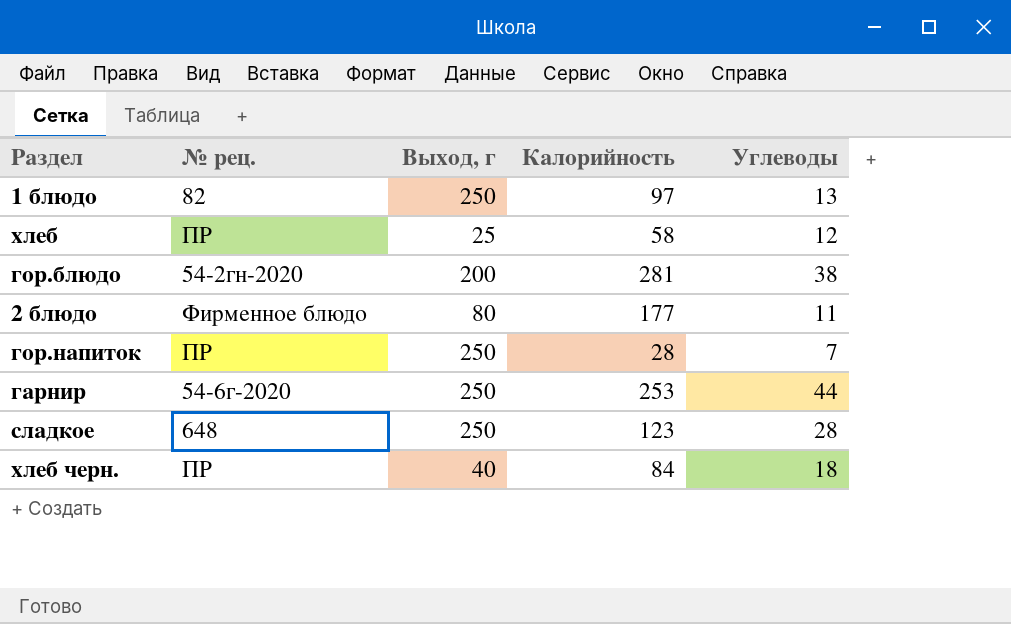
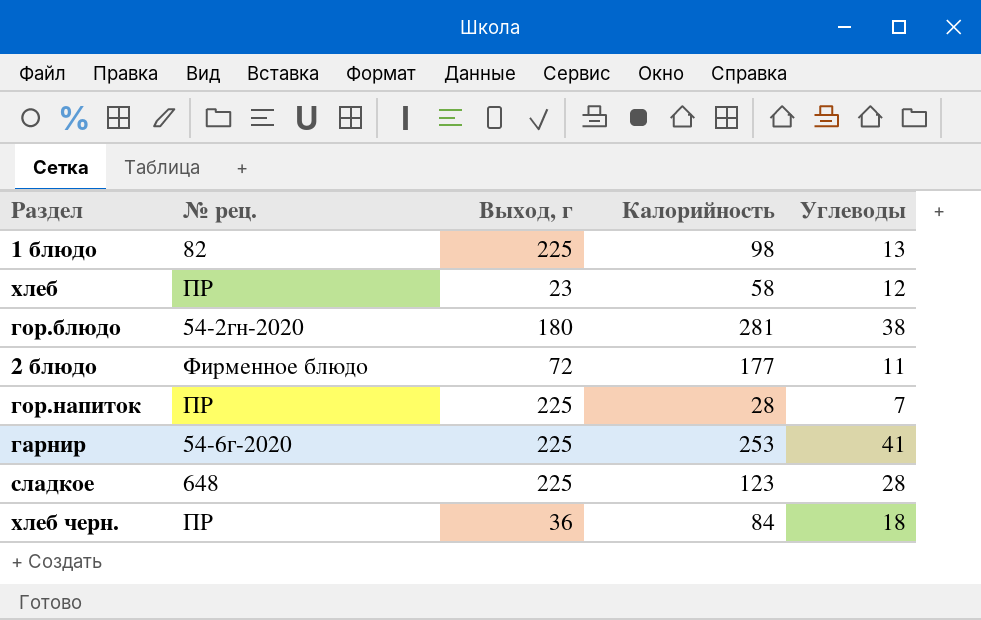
1 блюдо | Выход, г: 250 -> 225
1 блюдо | Калорийность: 97 -> 98
хлеб | Выход, г: 25 -> 23
гор.блюдо | Выход, г: 200 -> 180
2 блюдо | Выход, г: 80 -> 72
гор.напиток | Выход, г: 250 -> 225
гарнир | Выход, г: 250 -> 225
гарнир | Углеводы: 44 -> 41
сладкое | Выход, г: 250 -> 225
хлеб черн. | Выход, г: 40 -> 36

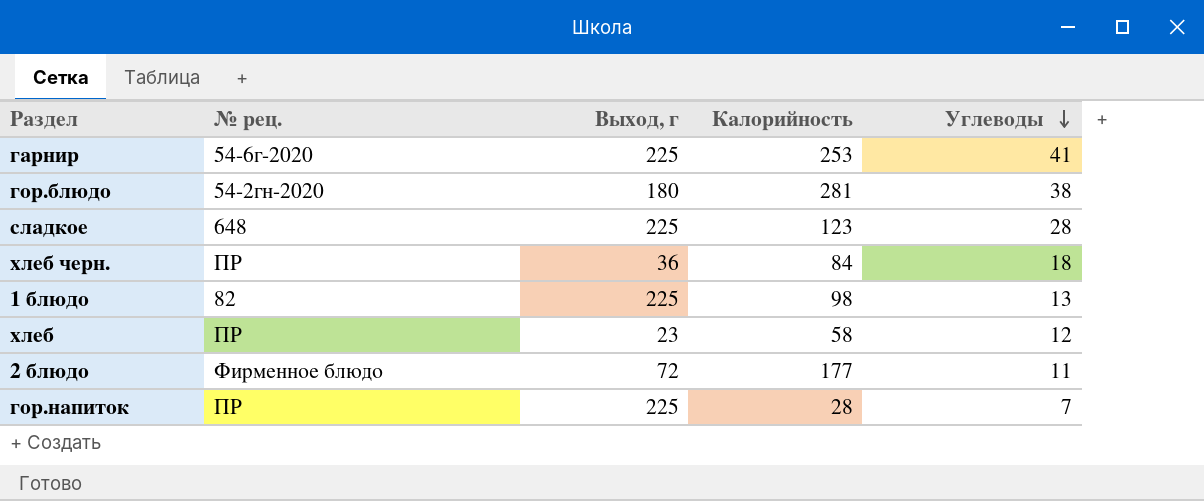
row order: none -> Углеводы descending

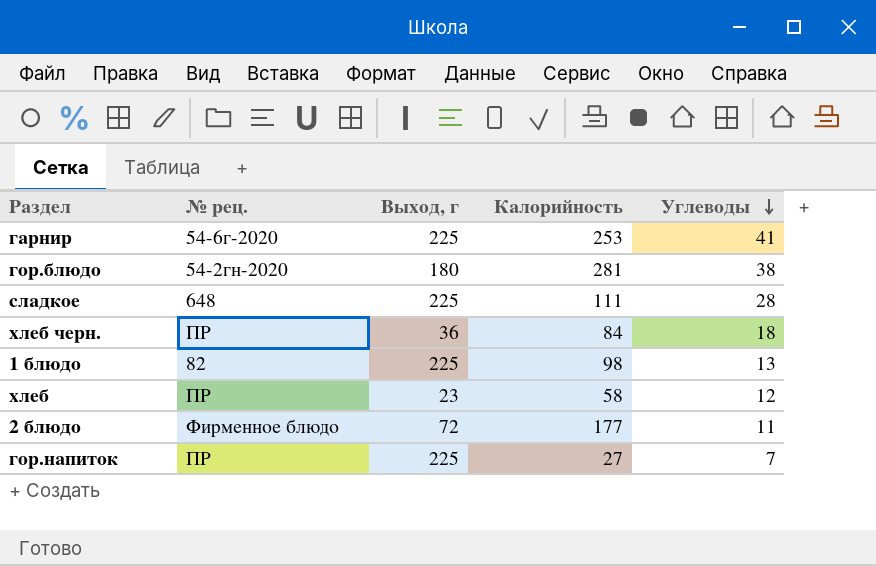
сладкое | Калорийность: 123 -> 111
гор.напиток | Калорийность: 28 -> 27

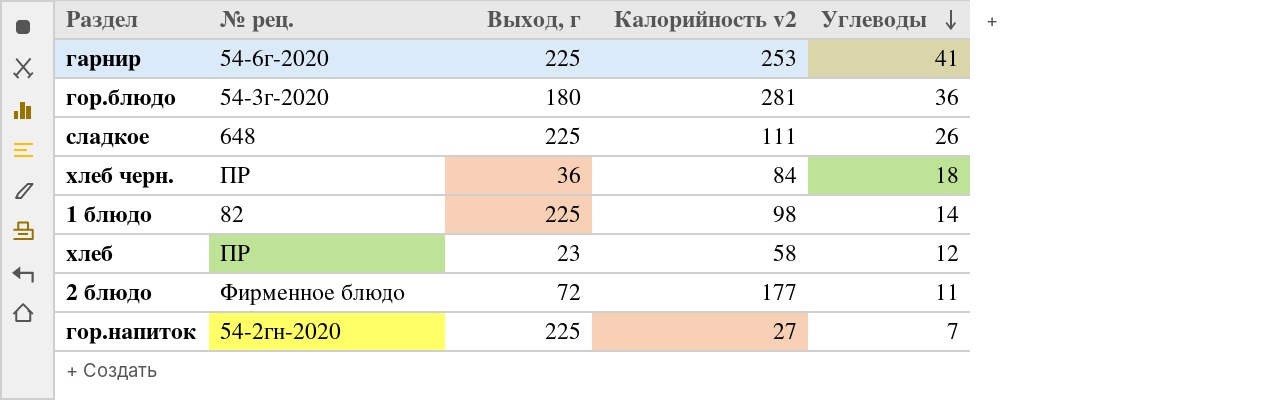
column name: Калорийность -> Калорийность v2
гор.блюдо | № рец.: 54-2гн-2020 -> 54-3г-2020
гор.блюдо | Углеводы: 38 -> 36
сладкое | Углеводы: 28 -> 26
1 блюдо | Углеводы: 13 -> 14
гор.напиток | № рец.: ПР -> 54-2гн-2020

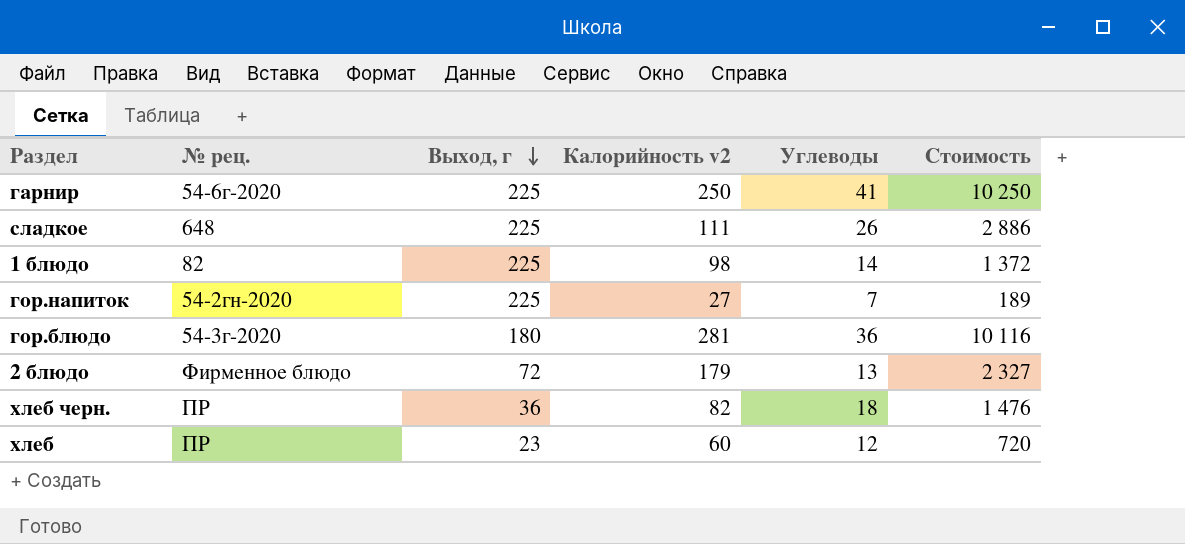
row order: Углеводы descending -> Выход, г descending
column Стоимость | formula: none -> [Калорийность v2] * [Углеводы]
гарнир | Калорийность v2: 253 -> 250
2 блюдо | Калорийность v2: 177 -> 179
2 блюдо | Углеводы: 11 -> 13
хлеб черн. | Калорийность v2: 84 -> 82
хлеб | Калорийность v2: 58 -> 60

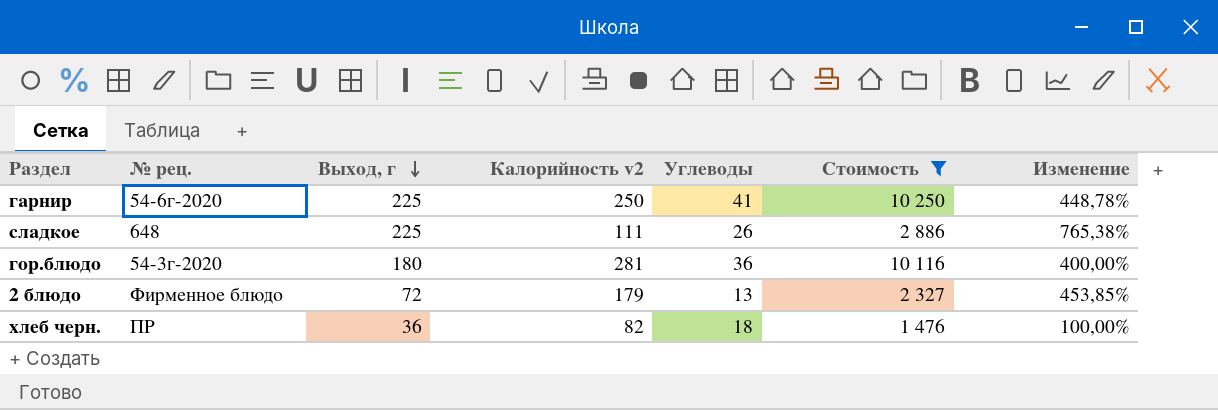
filter: none -> Стоимость >= 1 476
column Изменение | formula: none -> ([Выход, г] - [Углеводы]) / [Углеводы]

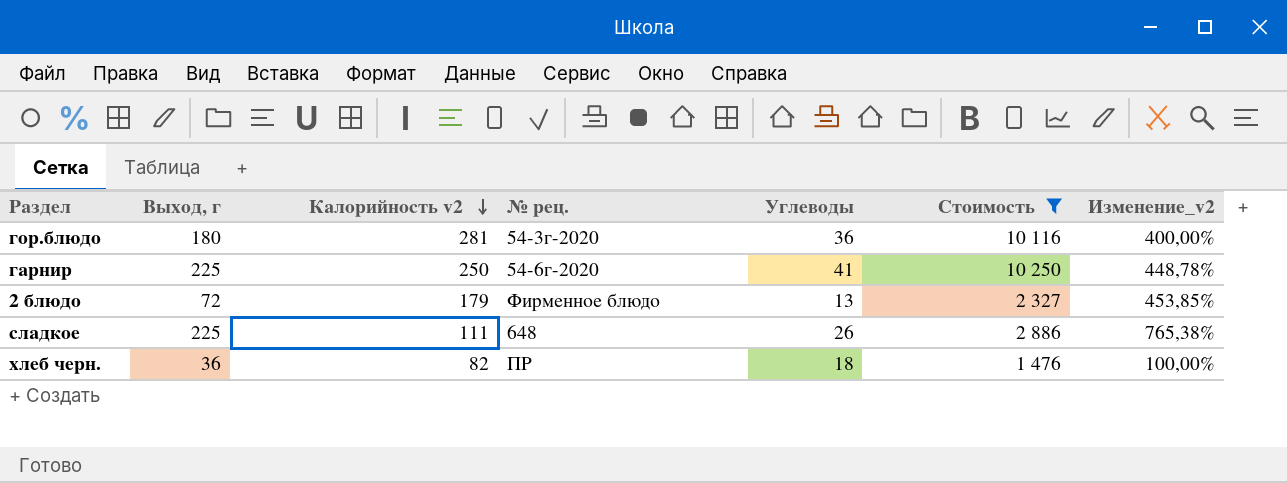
row order: Выход, г descending -> Калорийность v2 descending
column № рец. | position: 2 -> 4
column name: Изменение -> Изменение_v2

